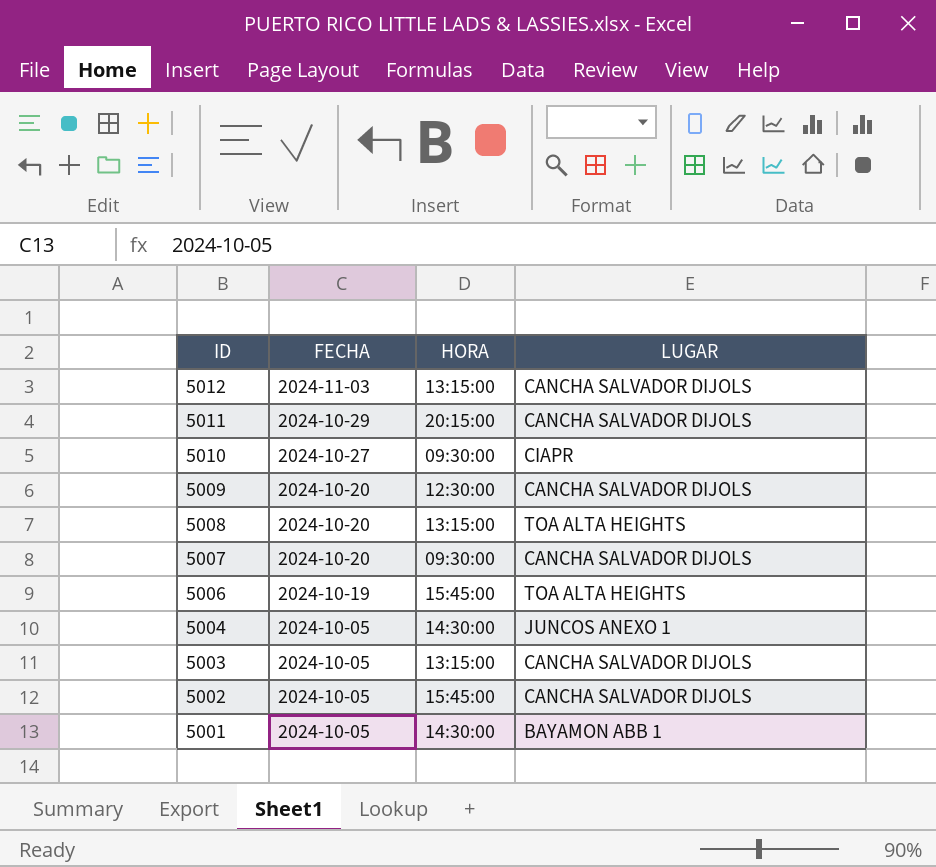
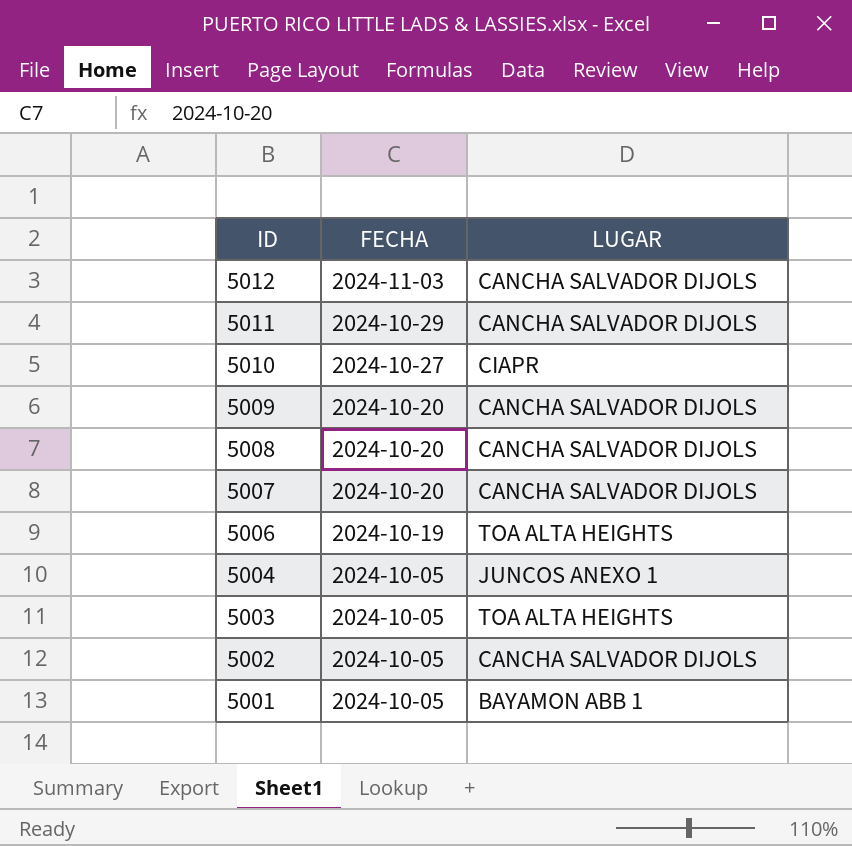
column HORA | position: 3 -> none
5008 | LUGAR: TOA ALTA HEIGHTS -> CANCHA SALVADOR DIJOLS
5003 | LUGAR: CANCHA SALVADOR DIJOLS -> TOA ALTA HEIGHTS

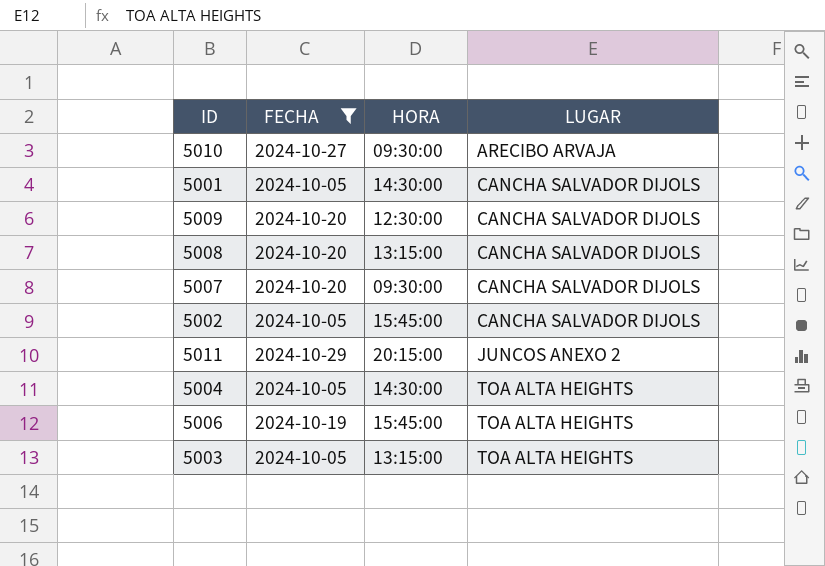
filter: none -> FECHA != 2024-11-03
row order: ID descending -> LUGAR ascending
column HORA | position: none -> 3
5010 | LUGAR: CIAPR -> ARECIBO ARVAJA
5001 | LUGAR: BAYAMON ABB 1 -> CANCHA SALVADOR DIJOLS
5011 | LUGAR: CANCHA SALVADOR DIJOLS -> JUNCOS ANEXO 2
5004 | LUGAR: JUNCOS ANEXO 1 -> TOA ALTA HEIGHTS

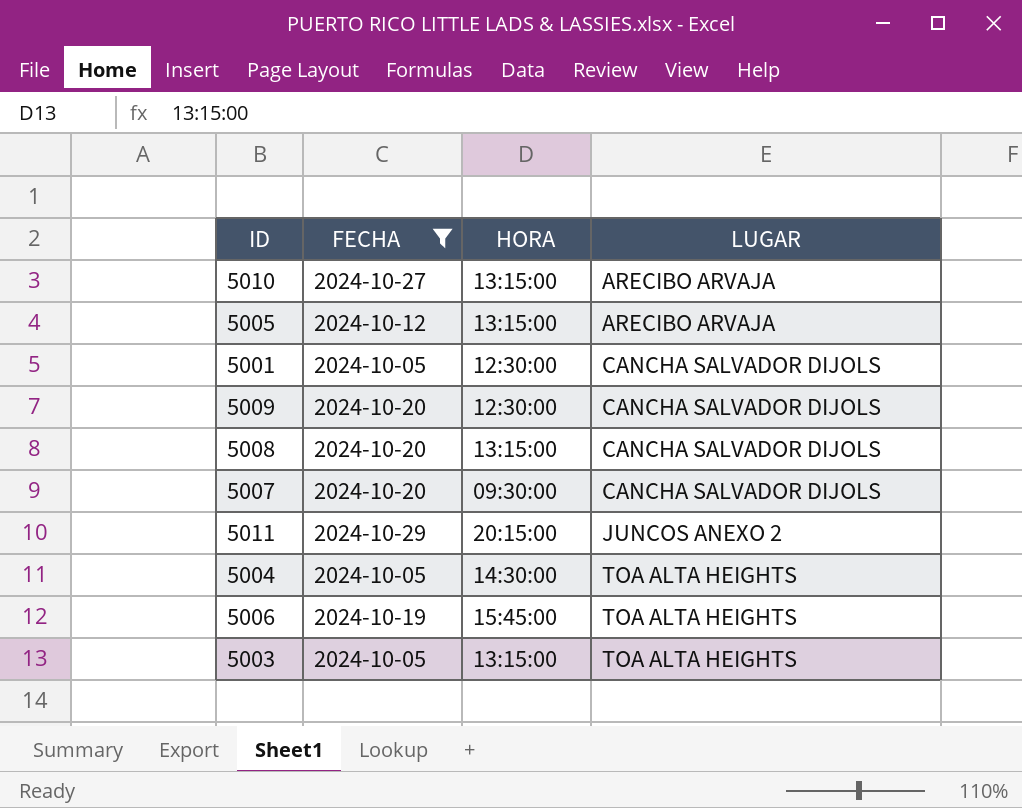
row 5002: 2024-10-05 | 15:45:00 | CANCHA SALVADOR DIJOLS -> none
5010 | HORA: 09:30:00 -> 13:15:00
row 5005: none -> 2024-10-12 | 13:15:00 | ARECIBO ARVAJA
5001 | HORA: 14:30:00 -> 12:30:00

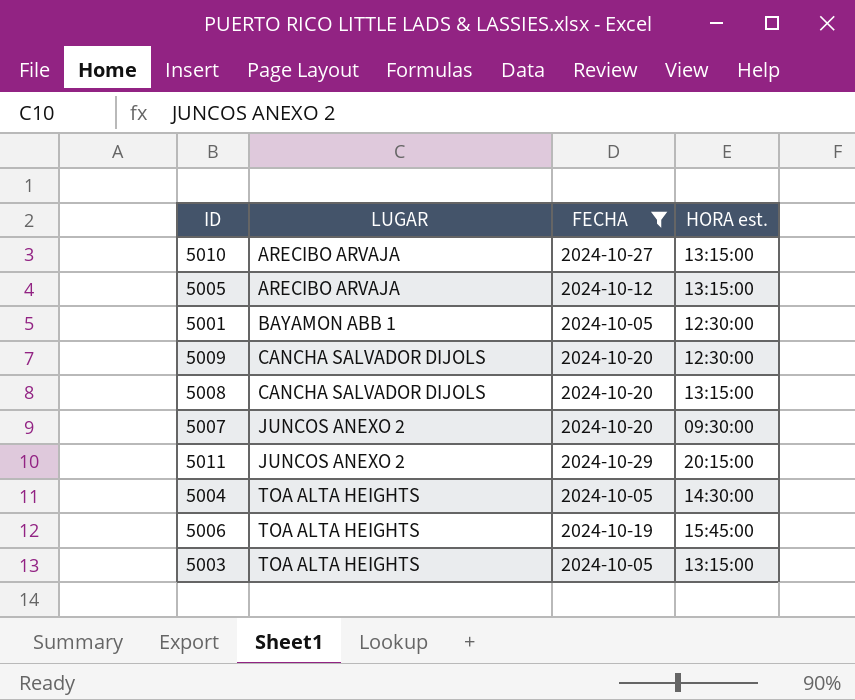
column LUGAR | position: 4 -> 2
column name: HORA -> HORA est.
5001 | LUGAR: CANCHA SALVADOR DIJOLS -> BAYAMON ABB 1
5007 | LUGAR: CANCHA SALVADOR DIJOLS -> JUNCOS ANEXO 2

